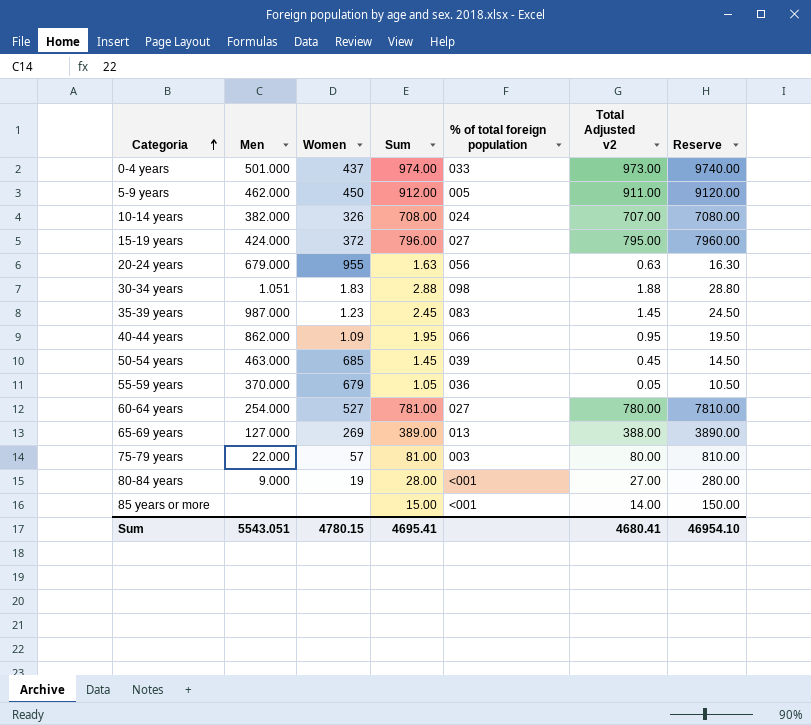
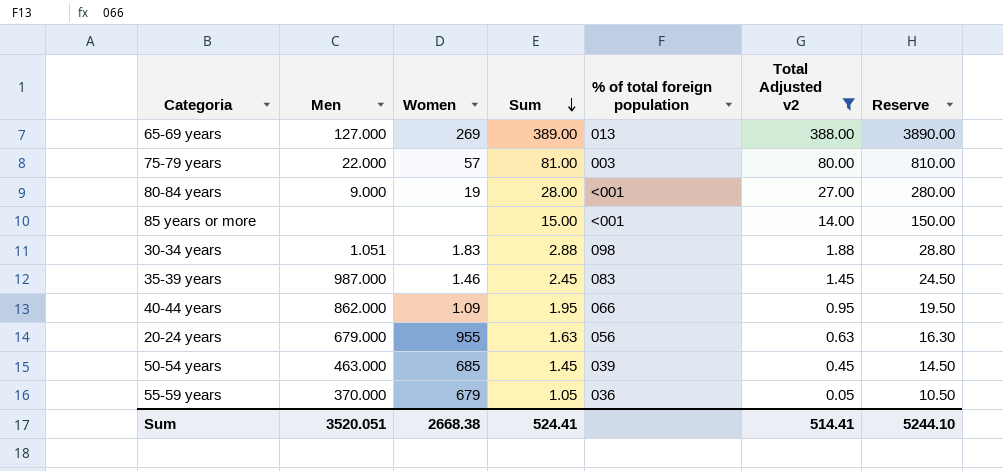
filter: none -> Total Adjusted v2 <= 388.00
row order: Categoria ascending -> Sum descending
35-39 years | Women: 1.23 -> 1.46
Sum | Men: 5543.051 -> 3520.051
Sum | Women: 4780.15 -> 2668.38
Sum | Sum: 4695.41 -> 524.41
Sum | Total Adjusted v2: 4680.41 -> 514.41
Sum | Reserve: 46954.10 -> 5244.10

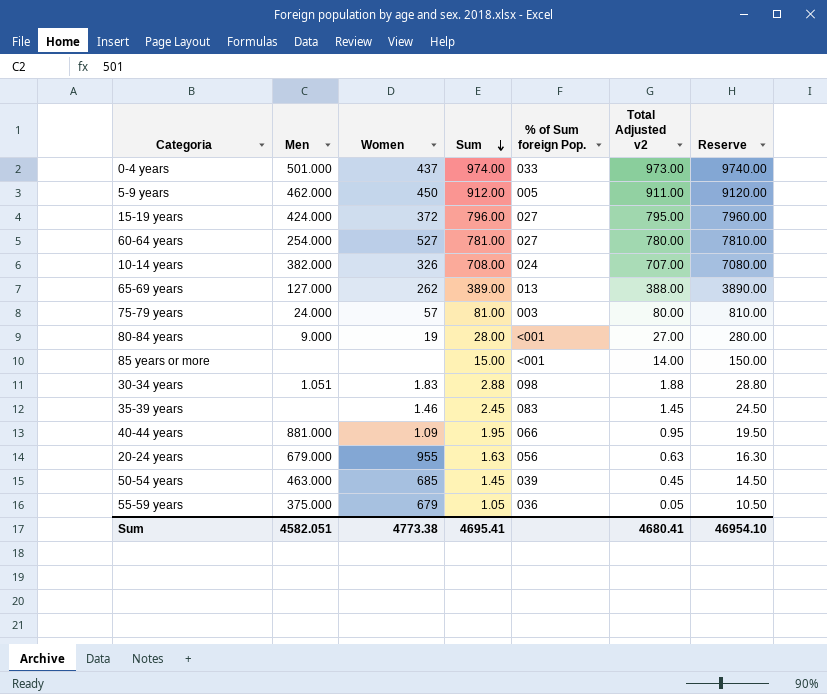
filter: Total Adjusted v2 <= 388.00 -> none
column name: % of total foreign population -> % of Sum foreign Pop.
65-69 years | Women: 269 -> 262
75-79 years | Men: 22.000 -> 24.000
35-39 years | Men: 987.000 -> none
40-44 years | Men: 862.000 -> 881.000
55-59 years | Men: 370.000 -> 375.000
Sum | Men: 3520.051 -> 4582.051
Sum | Women: 2668.38 -> 4773.38
Sum | Sum: 524.41 -> 4695.41
Sum | Total Adjusted v2: 514.41 -> 4680.41
Sum | Reserve: 5244.10 -> 46954.10

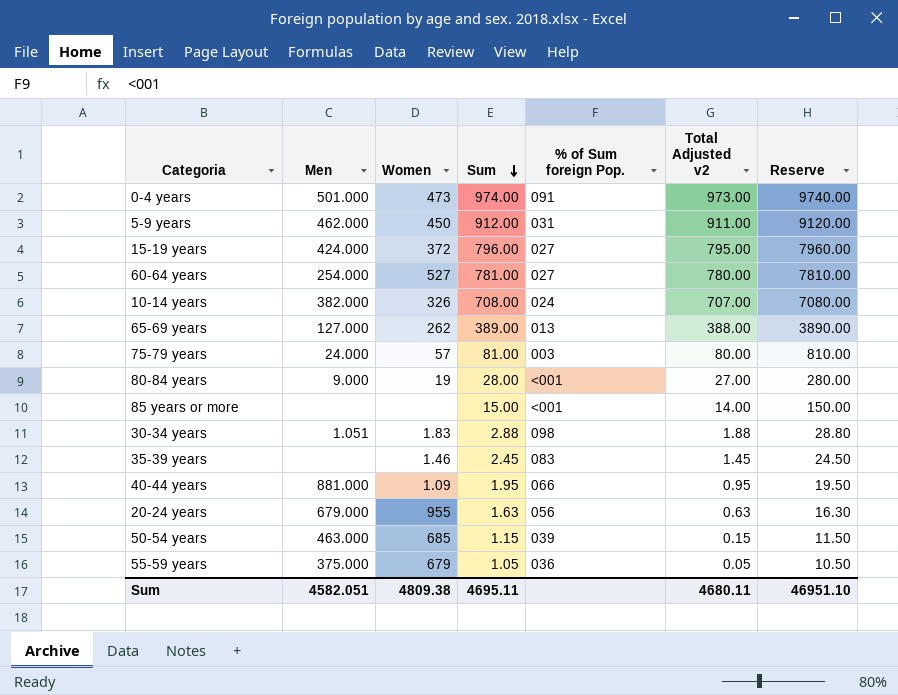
0-4 years | Women: 437 -> 473
0-4 years | % of Sum foreign Pop.: 033 -> 091
5-9 years | % of Sum foreign Pop.: 005 -> 031
50-54 years | Sum: 1.45 -> 1.15
50-54 years | Total Adjusted v2: 0.45 -> 0.15
50-54 years | Reserve: 14.50 -> 11.50
Sum | Women: 4773.38 -> 4809.38
Sum | Sum: 4695.41 -> 4695.11
Sum | Total Adjusted v2: 4680.41 -> 4680.11
Sum | Reserve: 46954.10 -> 46951.10

